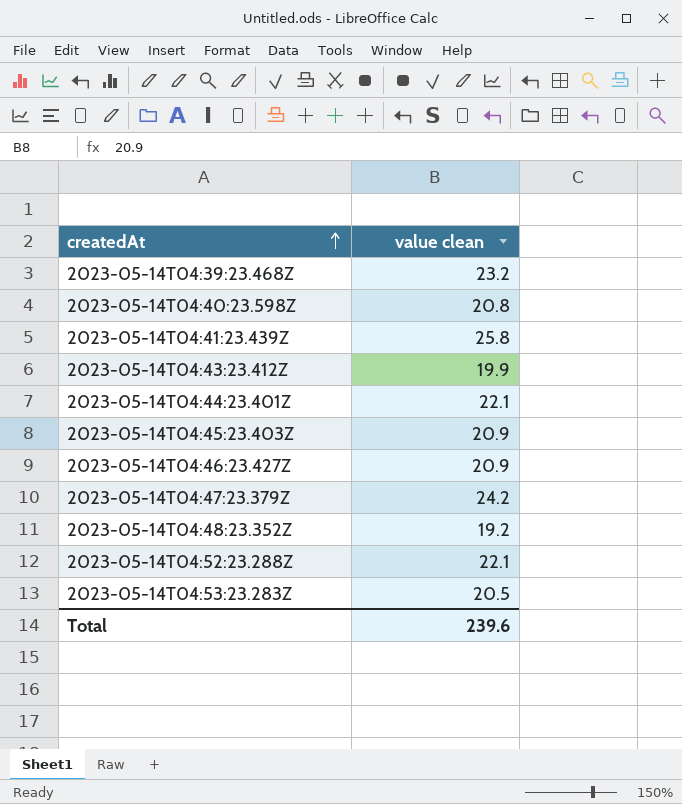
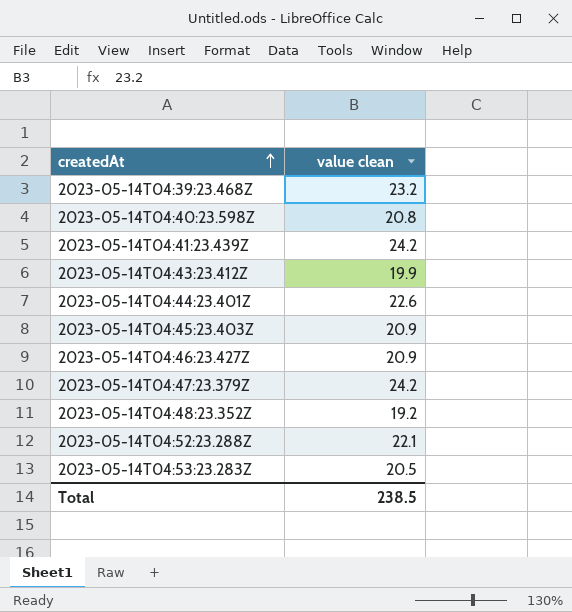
2023-05-14T04:41:23.439Z | value clean: 25.8 -> 24.2
2023-05-14T04:44:23.401Z | value clean: 22.1 -> 22.6
Total | value clean: 239.6 -> 238.5

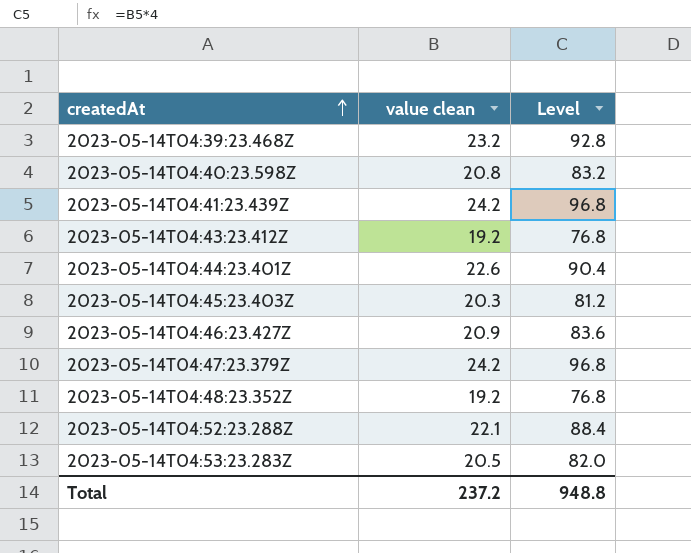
column Level | formula: none -> [value clean] * 4
2023-05-14T04:43:23.412Z | value clean: 19.9 -> 19.2
2023-05-14T04:45:23.403Z | value clean: 20.9 -> 20.3
Total | value clean: 238.5 -> 237.2

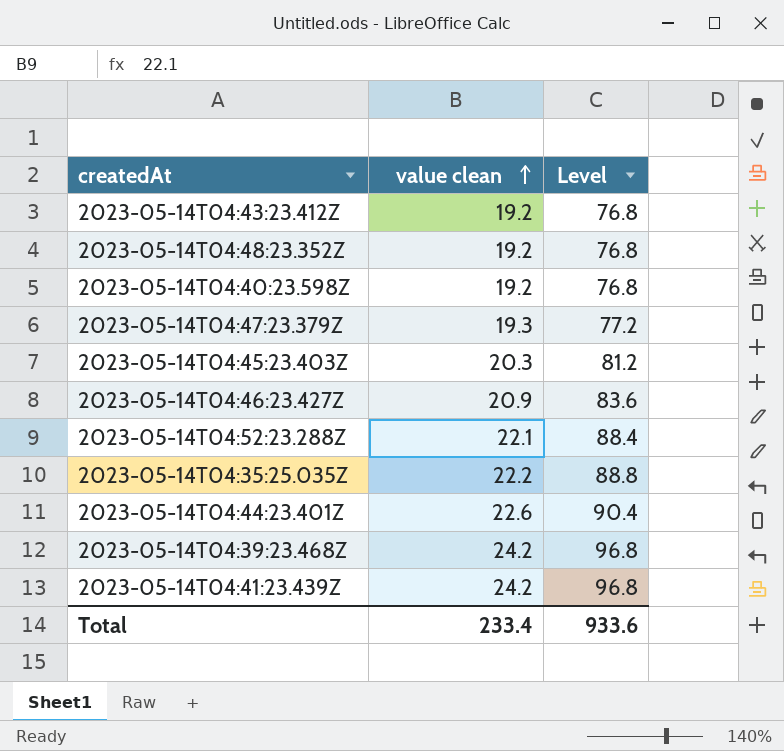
row order: createdAt ascending -> value clean ascending
row 2023-05-14T04:53:23.283Z: 20.5 | 82.0 -> none
2023-05-14T04:40:23.598Z | value clean: 20.8 -> 19.2
2023-05-14T04:40:23.598Z | Level: 83.2 -> 76.8
2023-05-14T04:47:23.379Z | value clean: 24.2 -> 19.3
2023-05-14T04:47:23.379Z | Level: 96.8 -> 77.2
row 2023-05-14T04:35:25.035Z: none -> 22.2 | 88.8
2023-05-14T04:39:23.468Z | value clean: 23.2 -> 24.2
2023-05-14T04:39:23.468Z | Level: 92.8 -> 96.8
Total | value clean: 237.2 -> 233.4
Total | Level: 948.8 -> 933.6

